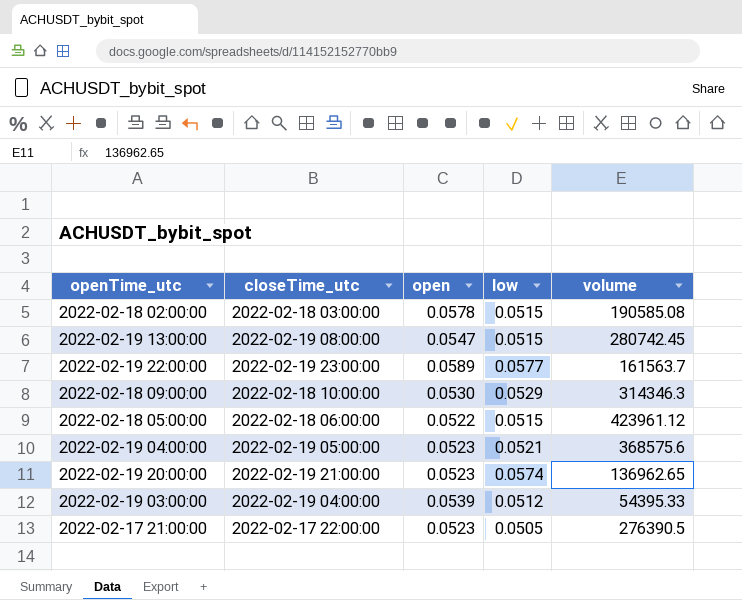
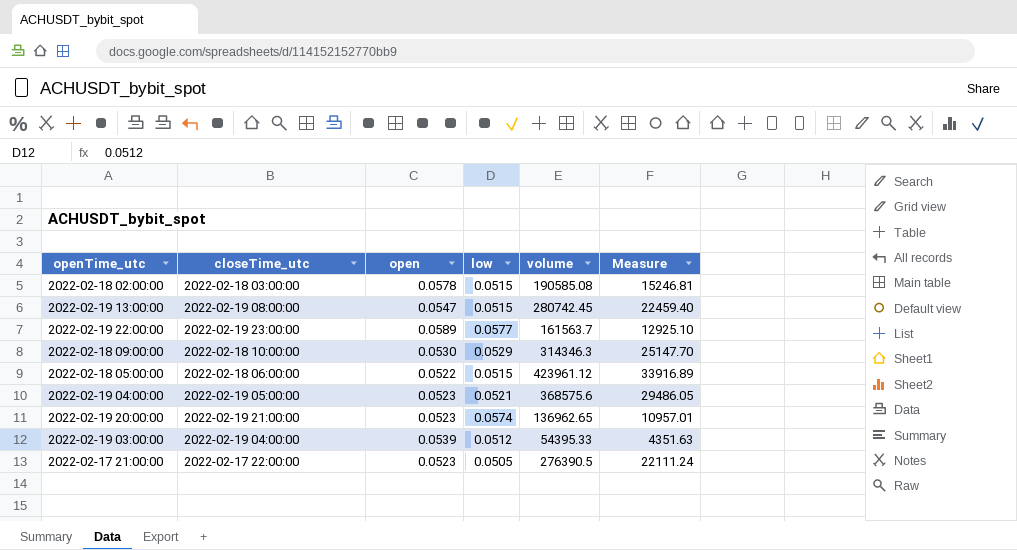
column Measure | formula: none -> [volume] * 0.08

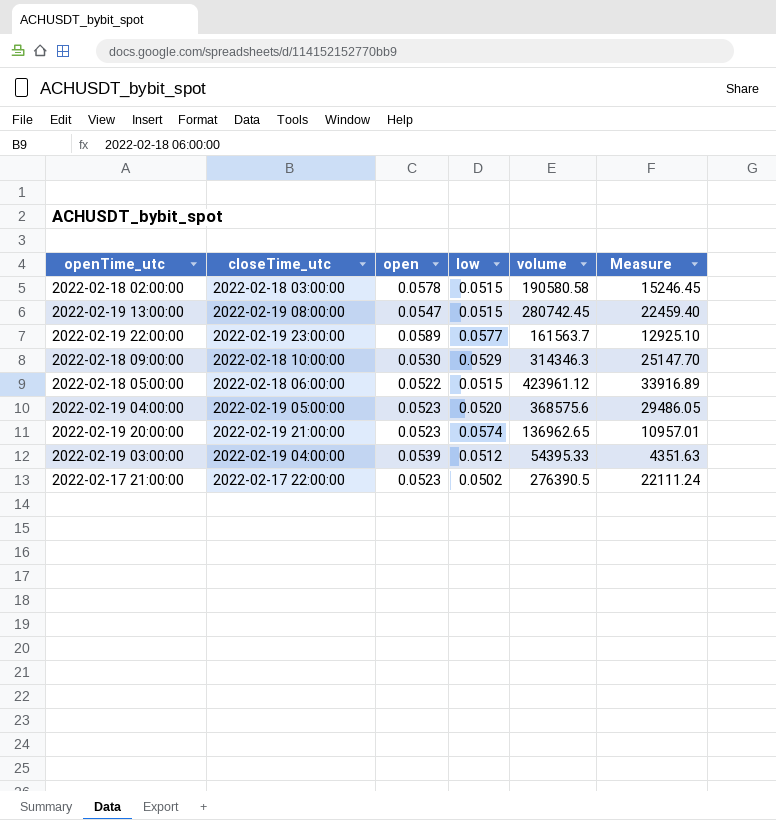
2022-02-18 02:00:00 | volume: 190585.08 -> 190580.58
2022-02-18 02:00:00 | Measure: 15246.81 -> 15246.45
2022-02-19 04:00:00 | low: 0.0521 -> 0.0520
2022-02-17 21:00:00 | low: 0.0505 -> 0.0502

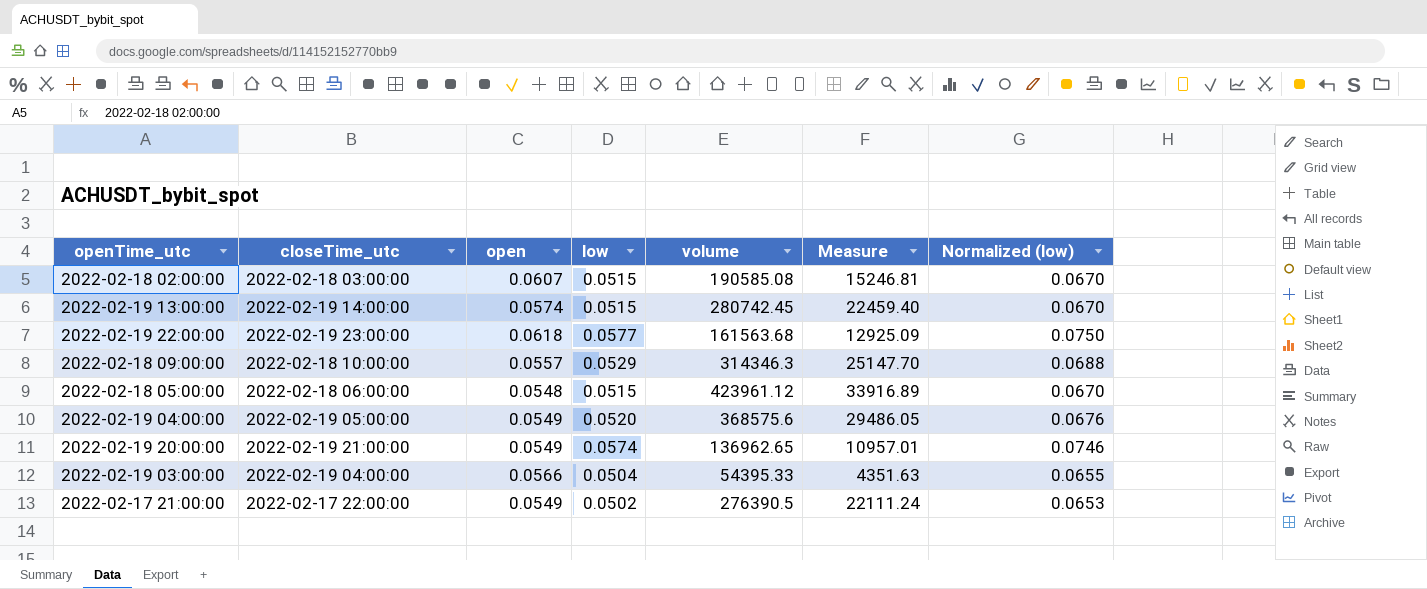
column Normalized (low) | formula: none -> [low] * 1.3
2022-02-18 02:00:00 | open: 0.0578 -> 0.0607
2022-02-18 02:00:00 | volume: 190580.58 -> 190585.08
2022-02-18 02:00:00 | Measure: 15246.45 -> 15246.81
2022-02-19 13:00:00 | closeTime_utc: 2022-02-19 08:00:00 -> 2022-02-19 14:00:00
2022-02-19 13:00:00 | open: 0.0547 -> 0.0574
2022-02-19 22:00:00 | open: 0.0589 -> 0.0618
2022-02-19 22:00:00 | volume: 161563.7 -> 161563.68
2022-02-19 22:00:00 | Measure: 12925.10 -> 12925.09
2022-02-18 09:00:00 | open: 0.0530 -> 0.0557
2022-02-18 05:00:00 | open: 0.0522 -> 0.0548
2022-02-19 04:00:00 | open: 0.0523 -> 0.0549
2022-02-19 20:00:00 | open: 0.0523 -> 0.0549
2022-02-19 03:00:00 | open: 0.0539 -> 0.0566
2022-02-19 03:00:00 | low: 0.0512 -> 0.0504
2022-02-17 21:00:00 | open: 0.0523 -> 0.0549

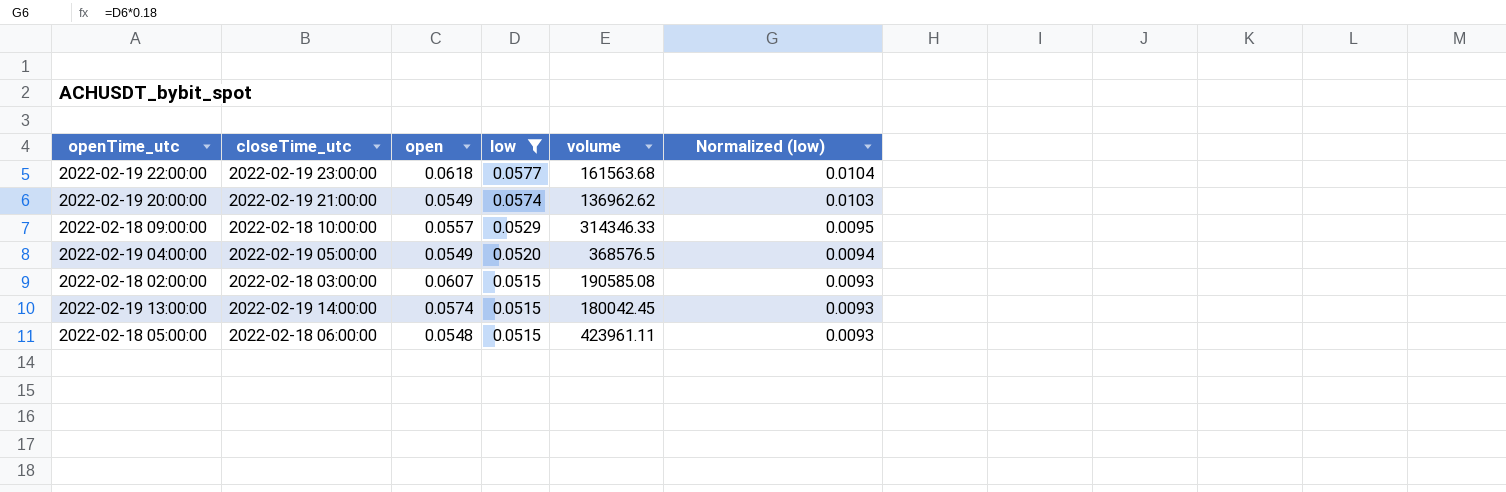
filter: none -> low >= 0.0515
row order: none -> low descending
column Measure | formula: [volume] * 0.08 -> none
column Normalized (low) | formula: [low] * 1.3 -> [low] * 0.18
2022-02-19 20:00:00 | volume: 136962.65 -> 136962.62
2022-02-18 09:00:00 | volume: 314346.3 -> 314346.33
2022-02-19 04:00:00 | volume: 368575.6 -> 368576.5
2022-02-19 13:00:00 | volume: 280742.45 -> 180042.45
2022-02-18 05:00:00 | volume: 423961.12 -> 423961.11

